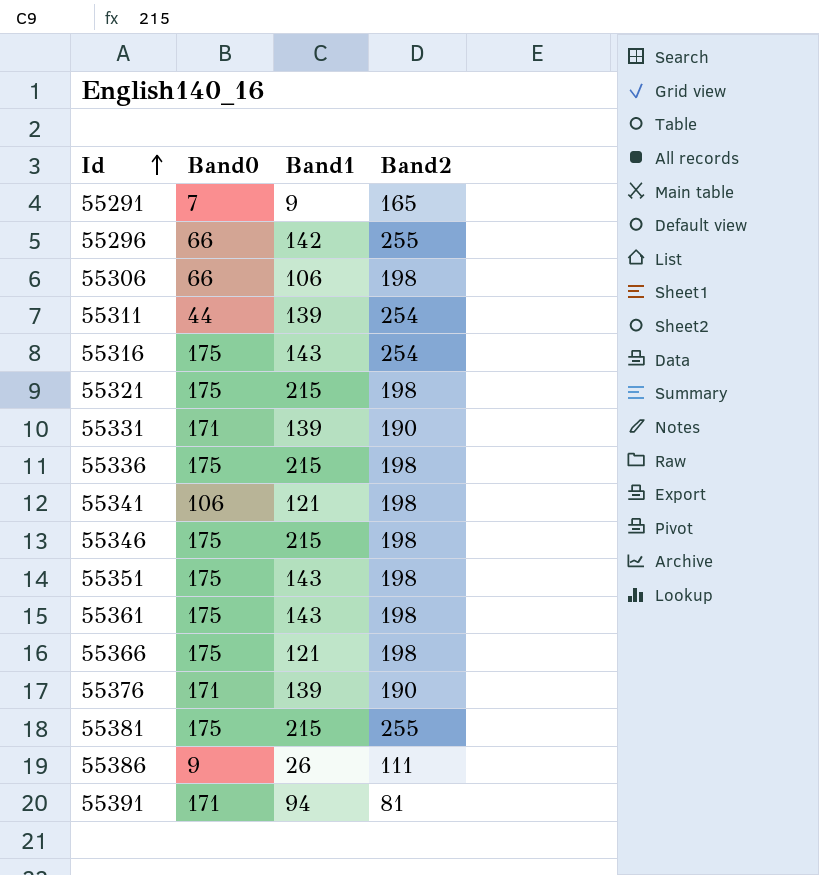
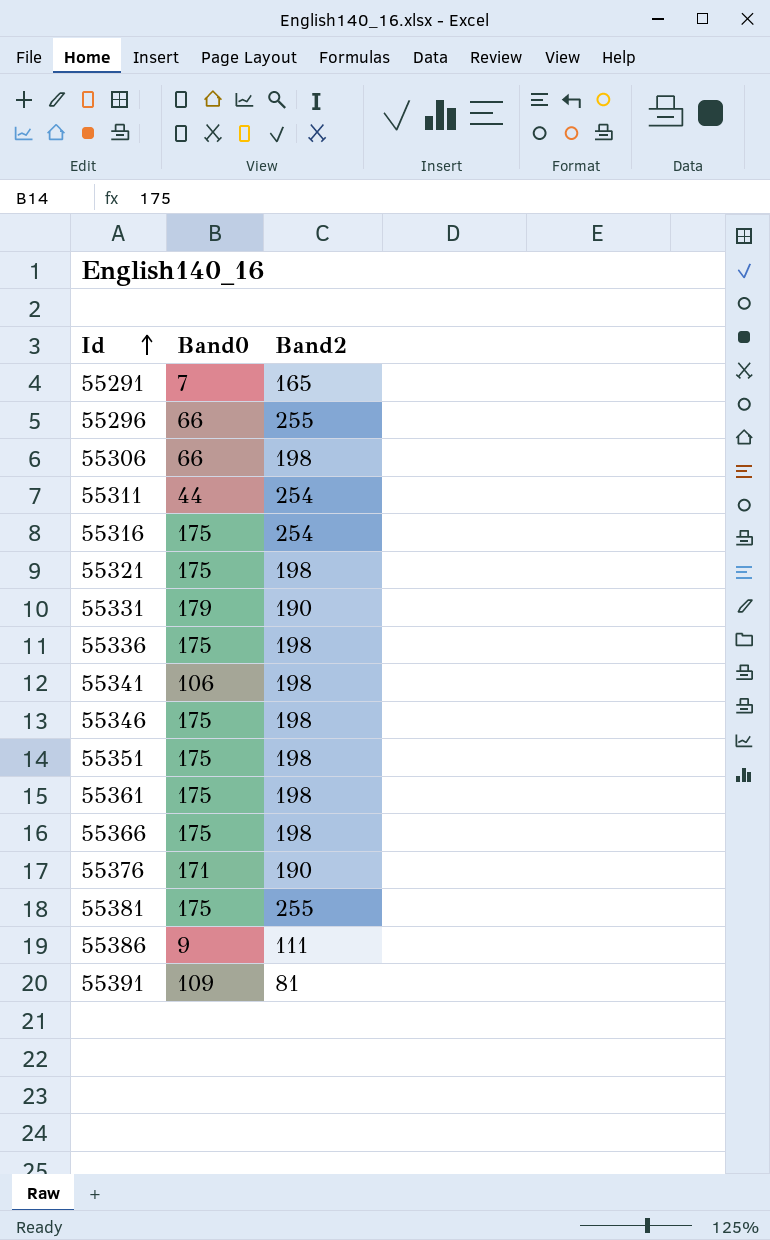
column Band1 | position: 3 -> none
55331 | Band0: 171 -> 179
55391 | Band0: 171 -> 109

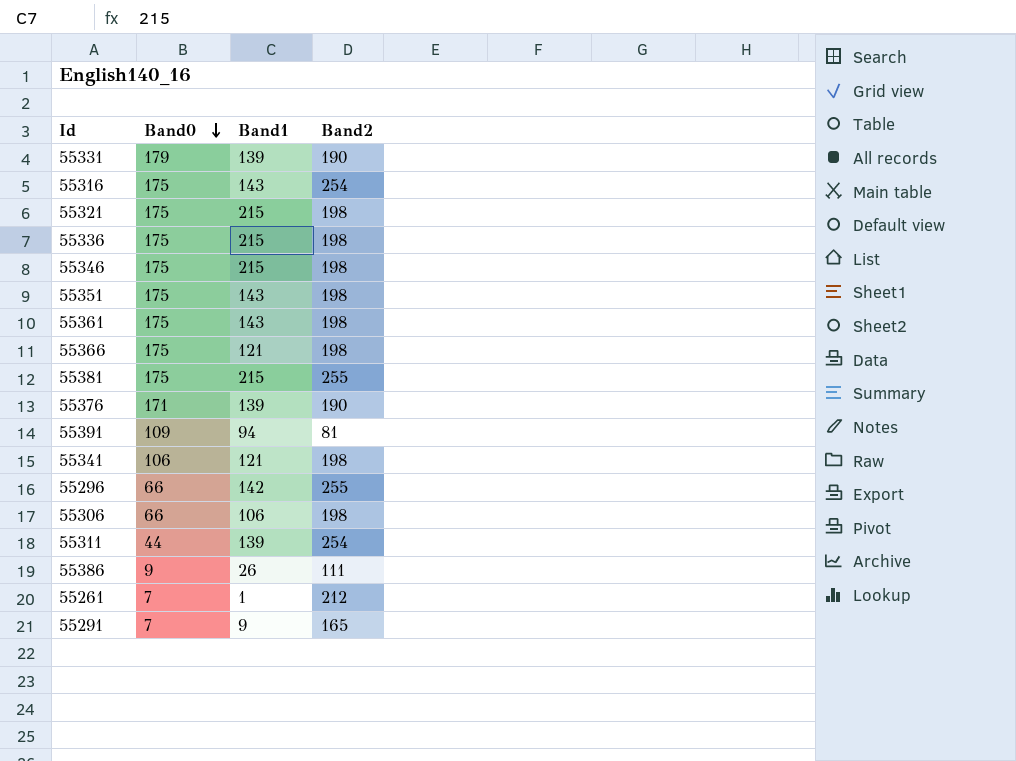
row order: Id ascending -> Band0 descending
column Band1 | position: none -> 3
row 55261: none -> 7 | 1 | 212

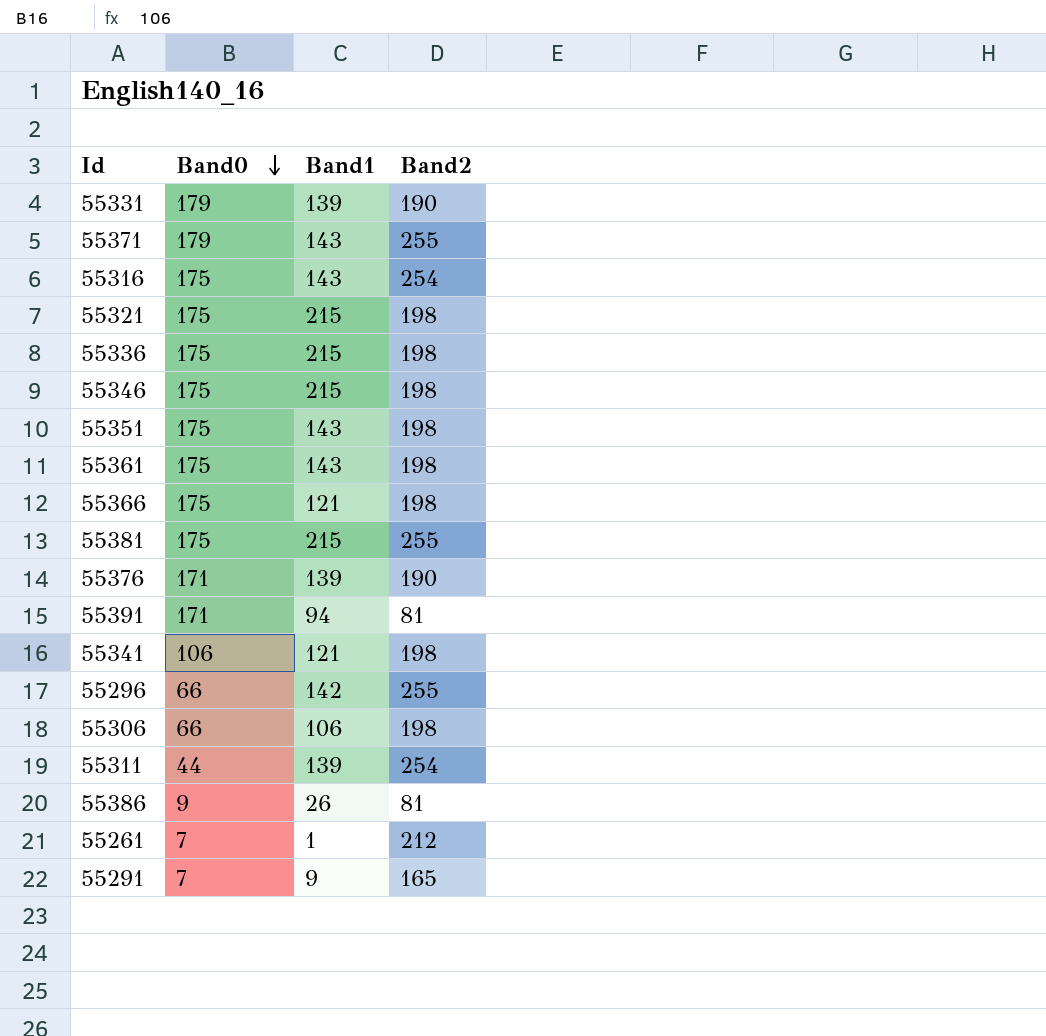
row 55371: none -> 179 | 143 | 255
55391 | Band0: 109 -> 171
55386 | Band2: 111 -> 81

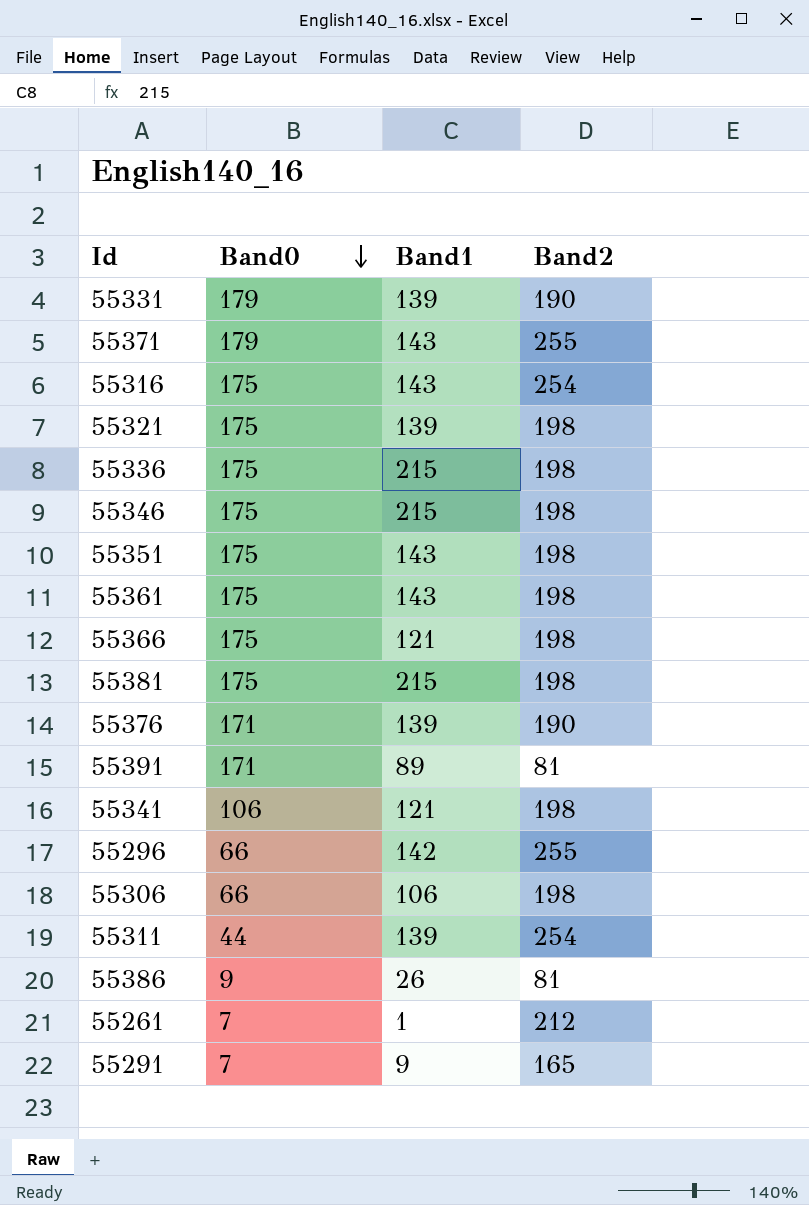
55321 | Band1: 215 -> 139
55381 | Band2: 255 -> 198
55391 | Band1: 94 -> 89

